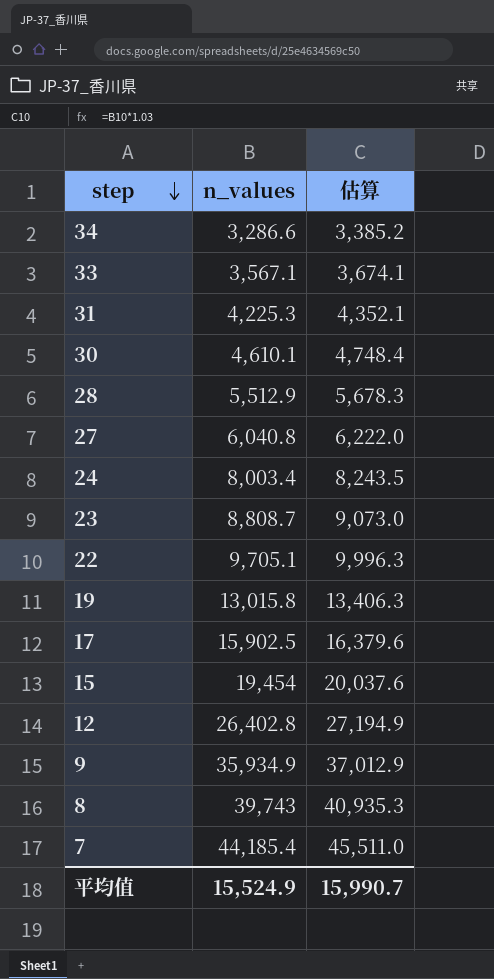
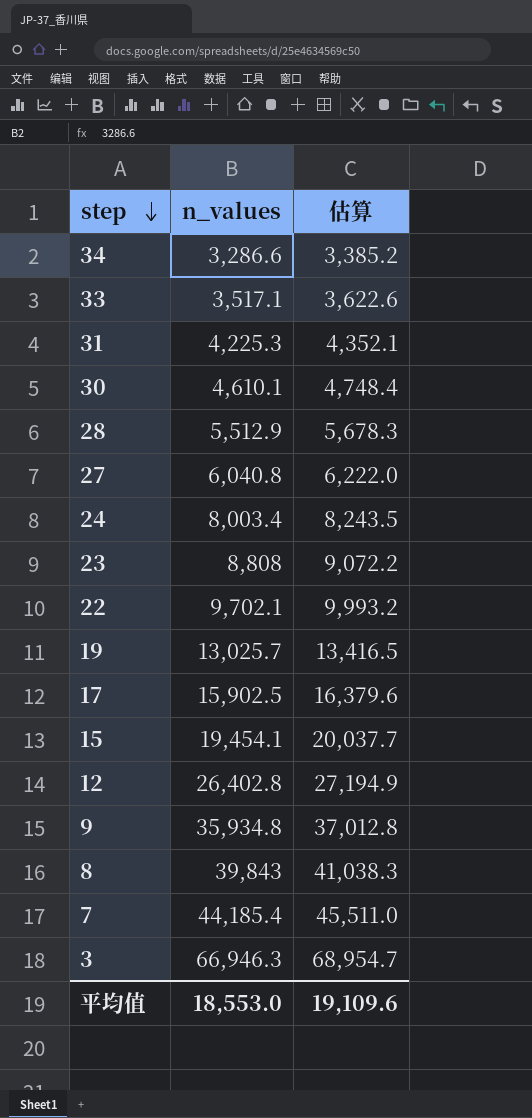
33 | n_values: 3,567.1 -> 3,517.1
33 | 估算: 3,674.1 -> 3,622.6
23 | n_values: 8,808.7 -> 8,808
23 | 估算: 9,073.0 -> 9,072.2
22 | n_values: 9,705.1 -> 9,702.1
22 | 估算: 9,996.3 -> 9,993.2
19 | n_values: 13,015.8 -> 13,025.7
19 | 估算: 13,406.3 -> 13,416.5
15 | n_values: 19,454 -> 19,454.1
15 | 估算: 20,037.6 -> 20,037.7
9 | n_values: 35,934.9 -> 35,934.8
9 | 估算: 37,012.9 -> 37,012.8
8 | n_values: 39,743 -> 39,843
8 | 估算: 40,935.3 -> 41,038.3
row 3: none -> 66,946.3 | 68,954.7
平均值 | n_values: 15,524.9 -> 18,553.0
平均值 | 估算: 15,990.7 -> 19,109.6

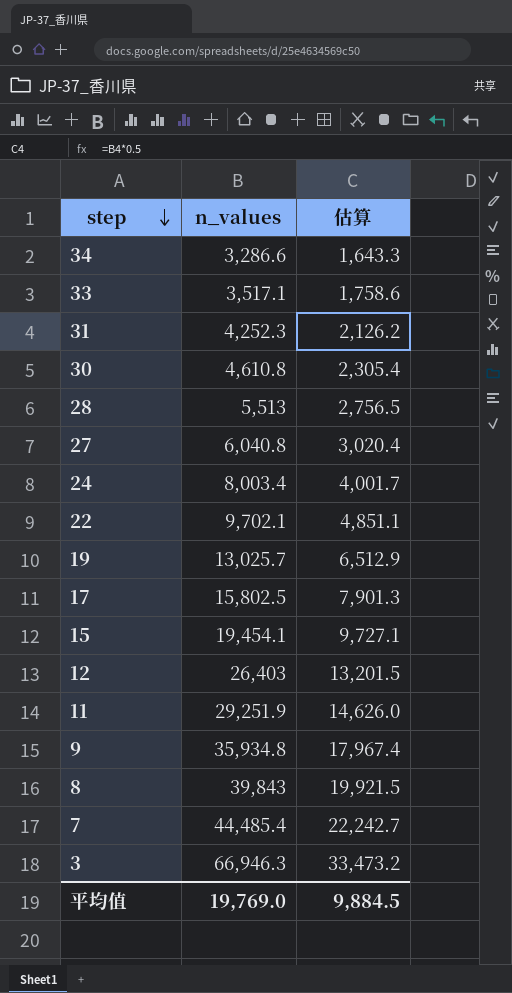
column 估算 | formula: [n_values] * 1.03 -> [n_values] * 0.5
row 23: 8,808 | 9,072.2 -> none
31 | n_values: 4,225.3 -> 4,252.3
30 | n_values: 4,610.1 -> 4,610.8
28 | n_values: 5,512.9 -> 5,513
17 | n_values: 15,902.5 -> 15,802.5
12 | n_values: 26,402.8 -> 26,403
row 11: none -> 29,251.9 | 14,626.0
7 | n_values: 44,185.4 -> 44,485.4
平均值 | n_values: 18,553.0 -> 19,769.0
平均值 | 估算: 19,109.6 -> 9,884.5

